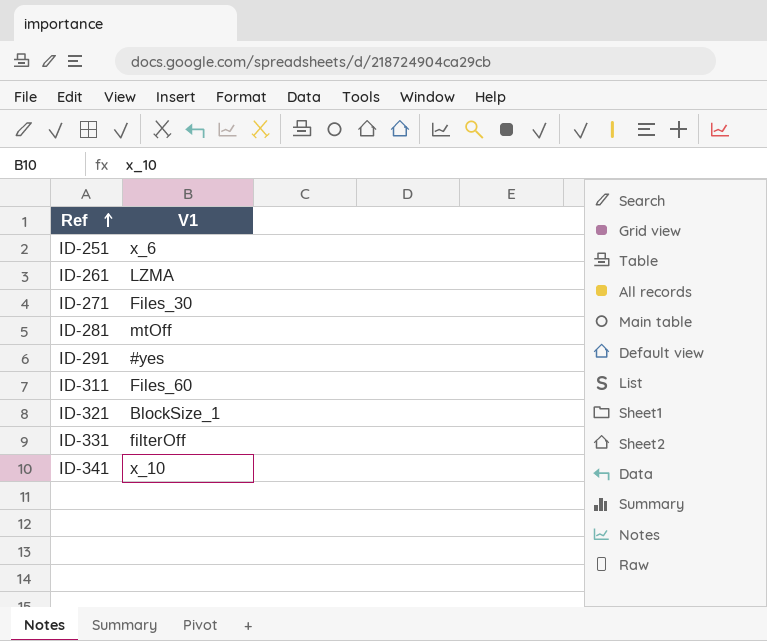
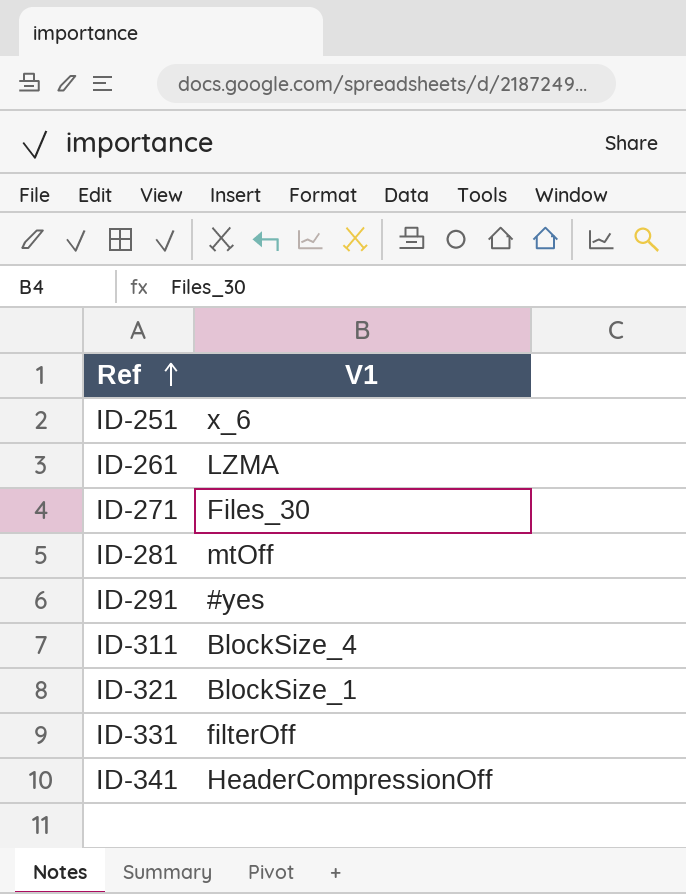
ID-311 | V1: Files_60 -> BlockSize_4
ID-341 | V1: x_10 -> HeaderCompressionOff

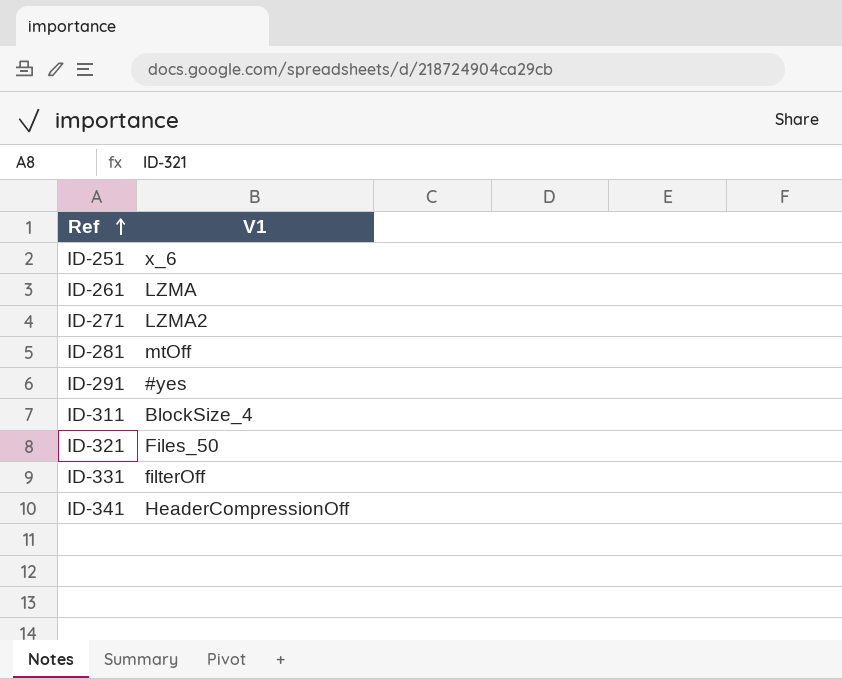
ID-271 | V1: Files_30 -> LZMA2
ID-321 | V1: BlockSize_1 -> Files_50

